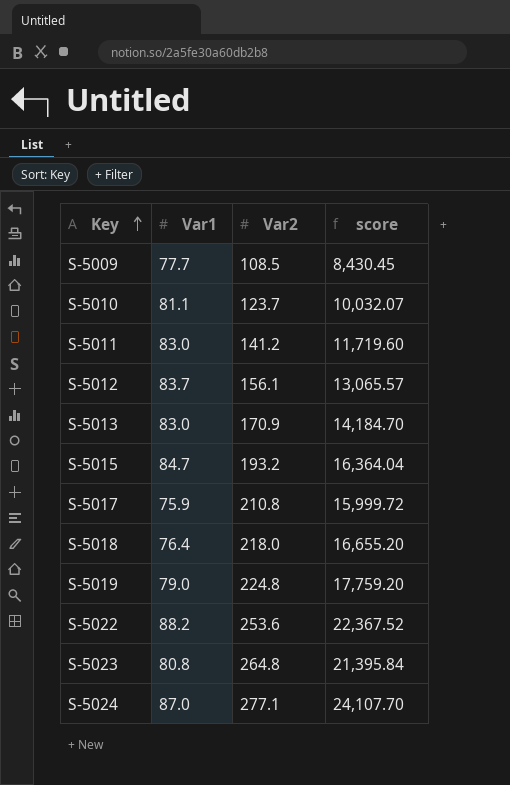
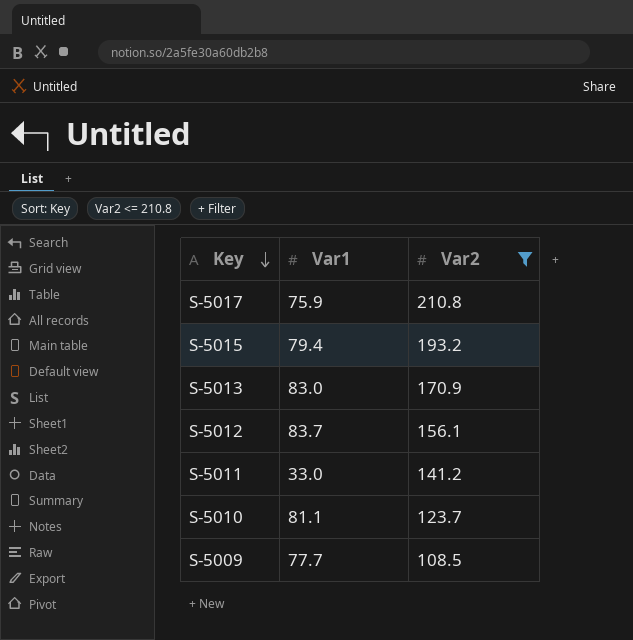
filter: none -> Var2 <= 210.8
row order: Key ascending -> Key descending
column score | formula: [Var1] * [Var2] -> none
S-5015 | Var1: 84.7 -> 79.4
S-5011 | Var1: 83.0 -> 33.0

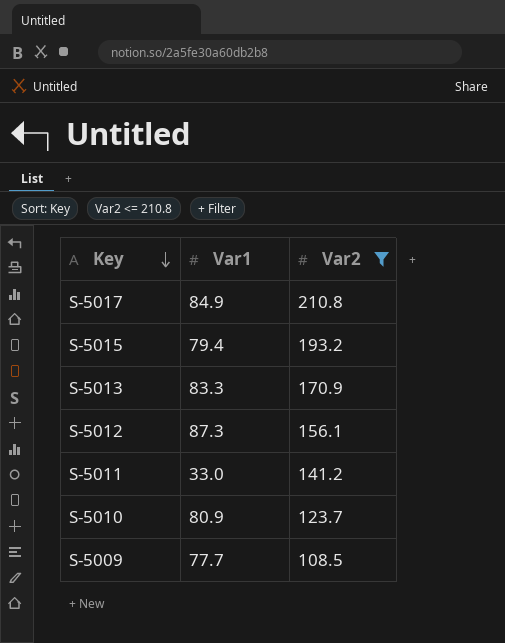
S-5017 | Var1: 75.9 -> 84.9
S-5013 | Var1: 83.0 -> 83.3
S-5012 | Var1: 83.7 -> 87.3
S-5010 | Var1: 81.1 -> 80.9

